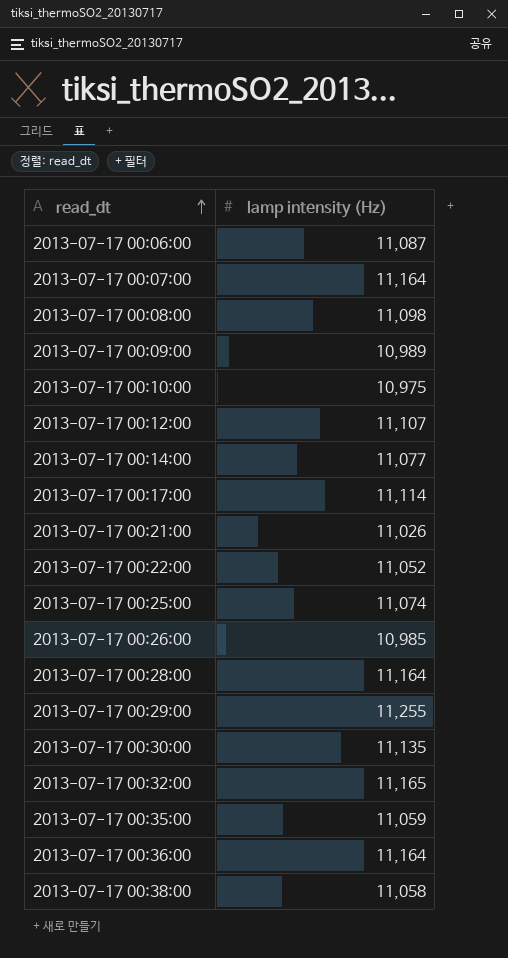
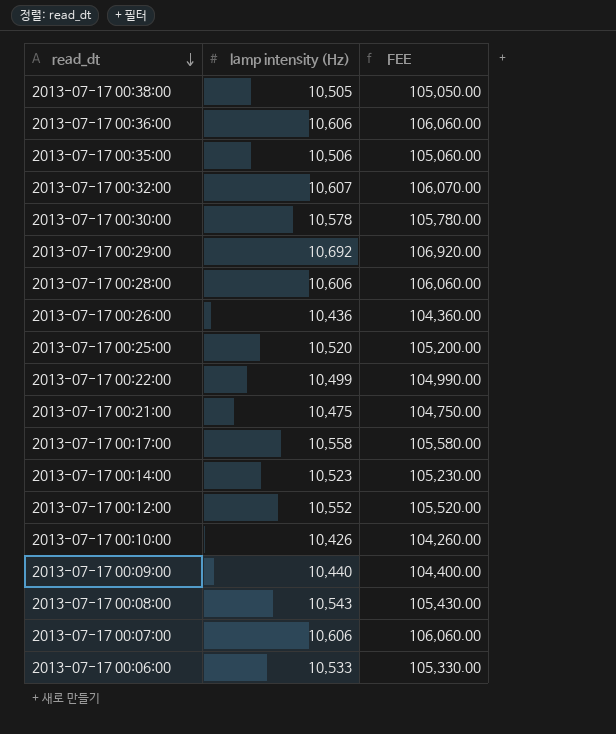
row order: read_dt ascending -> read_dt descending
column FEE | formula: none -> [lamp intensity (Hz)] * 10
2013-07-17 00:38:00 | lamp intensity (Hz): 11,058 -> 10,505
2013-07-17 00:36:00 | lamp intensity (Hz): 11,164 -> 10,606
2013-07-17 00:35:00 | lamp intensity (Hz): 11,059 -> 10,506
2013-07-17 00:32:00 | lamp intensity (Hz): 11,165 -> 10,607
2013-07-17 00:30:00 | lamp intensity (Hz): 11,135 -> 10,578
2013-07-17 00:29:00 | lamp intensity (Hz): 11,255 -> 10,692
2013-07-17 00:28:00 | lamp intensity (Hz): 11,164 -> 10,606
2013-07-17 00:26:00 | lamp intensity (Hz): 10,985 -> 10,436
2013-07-17 00:25:00 | lamp intensity (Hz): 11,074 -> 10,520
2013-07-17 00:22:00 | lamp intensity (Hz): 11,052 -> 10,499
2013-07-17 00:21:00 | lamp intensity (Hz): 11,026 -> 10,475
2013-07-17 00:17:00 | lamp intensity (Hz): 11,114 -> 10,558
2013-07-17 00:14:00 | lamp intensity (Hz): 11,077 -> 10,523
2013-07-17 00:12:00 | lamp intensity (Hz): 11,107 -> 10,552
2013-07-17 00:10:00 | lamp intensity (Hz): 10,975 -> 10,426
2013-07-17 00:09:00 | lamp intensity (Hz): 10,989 -> 10,440
2013-07-17 00:08:00 | lamp intensity (Hz): 11,098 -> 10,543
2013-07-17 00:07:00 | lamp intensity (Hz): 11,164 -> 10,606
2013-07-17 00:06:00 | lamp intensity (Hz): 11,087 -> 10,533

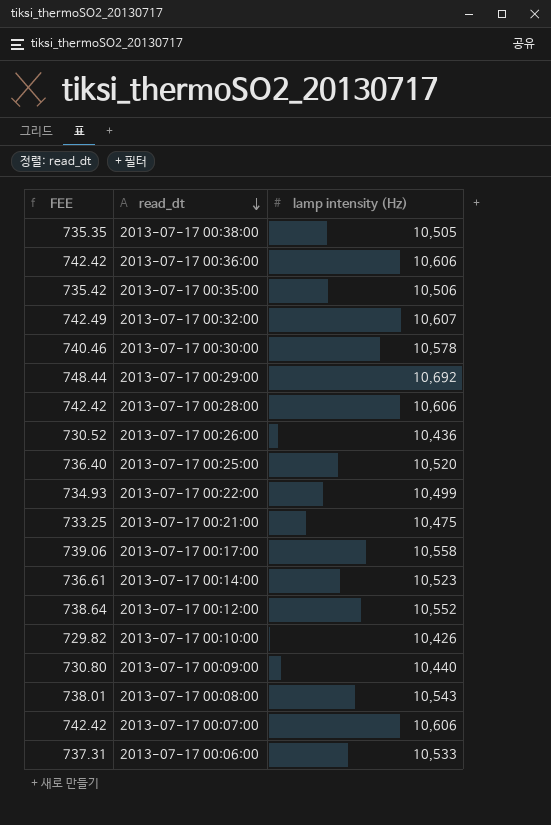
column FEE | formula: [lamp intensity (Hz)] * 10 -> [lamp intensity (Hz)] * 0.07
column FEE | position: 3 -> 1

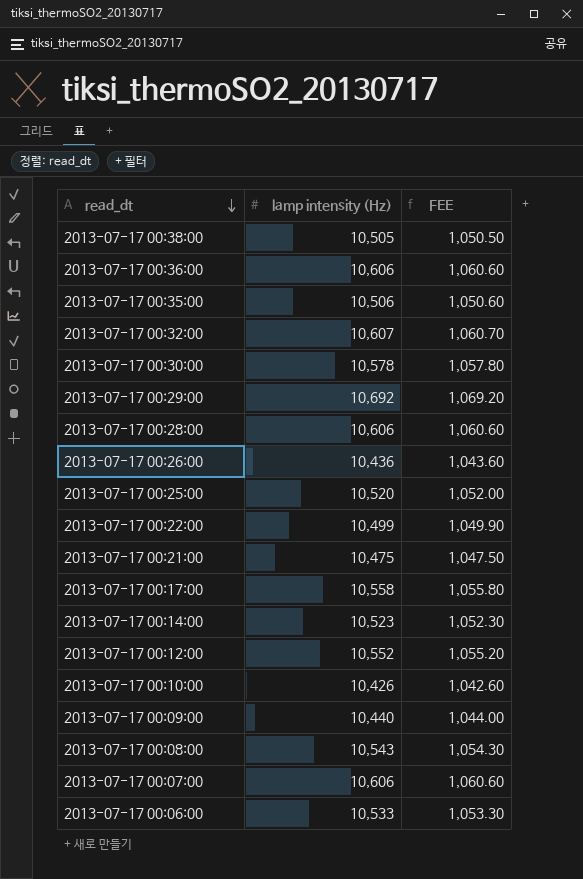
column FEE | formula: [lamp intensity (Hz)] * 0.07 -> [lamp intensity (Hz)] * 0.1
column FEE | position: 1 -> 3

